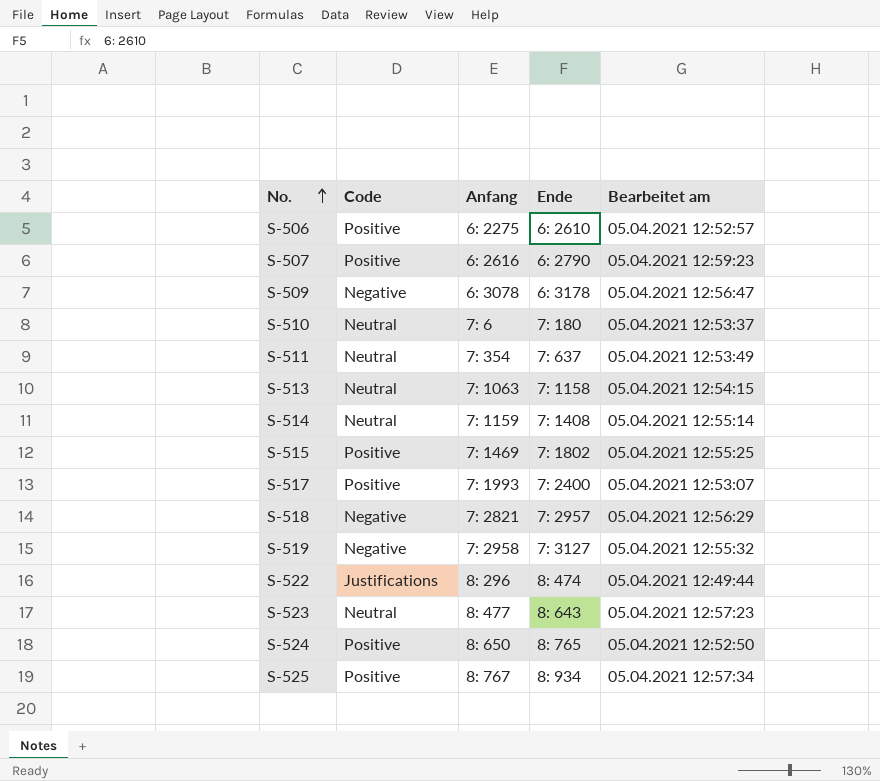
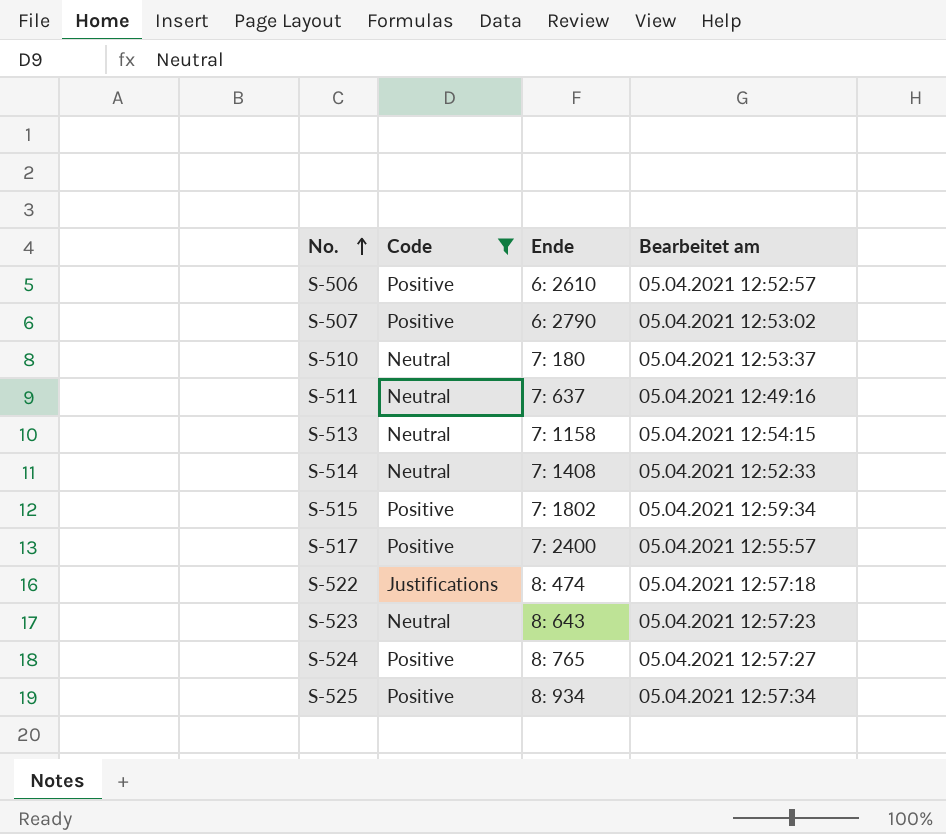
filter: none -> Code != Negative
column Anfang | position: 3 -> none
S-507 | Bearbeitet am: 05.04.2021 12:59:23 -> 05.04.2021 12:53:02
S-511 | Bearbeitet am: 05.04.2021 12:53:49 -> 05.04.2021 12:49:16
S-514 | Bearbeitet am: 05.04.2021 12:55:14 -> 05.04.2021 12:52:33
S-515 | Bearbeitet am: 05.04.2021 12:55:25 -> 05.04.2021 12:59:34
S-517 | Bearbeitet am: 05.04.2021 12:53:07 -> 05.04.2021 12:55:57
S-522 | Bearbeitet am: 05.04.2021 12:49:44 -> 05.04.2021 12:57:18
S-524 | Bearbeitet am: 05.04.2021 12:52:50 -> 05.04.2021 12:57:27

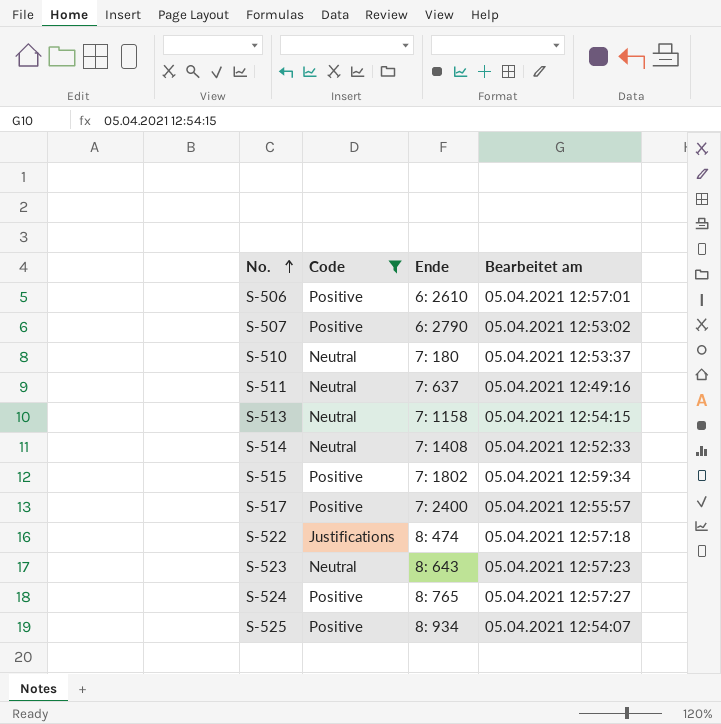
S-506 | Bearbeitet am: 05.04.2021 12:52:57 -> 05.04.2021 12:57:01
S-525 | Bearbeitet am: 05.04.2021 12:57:34 -> 05.04.2021 12:54:07

